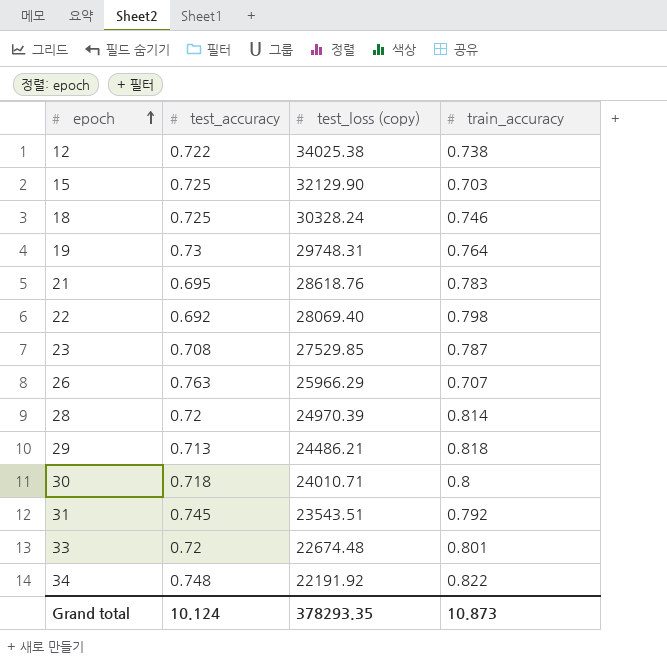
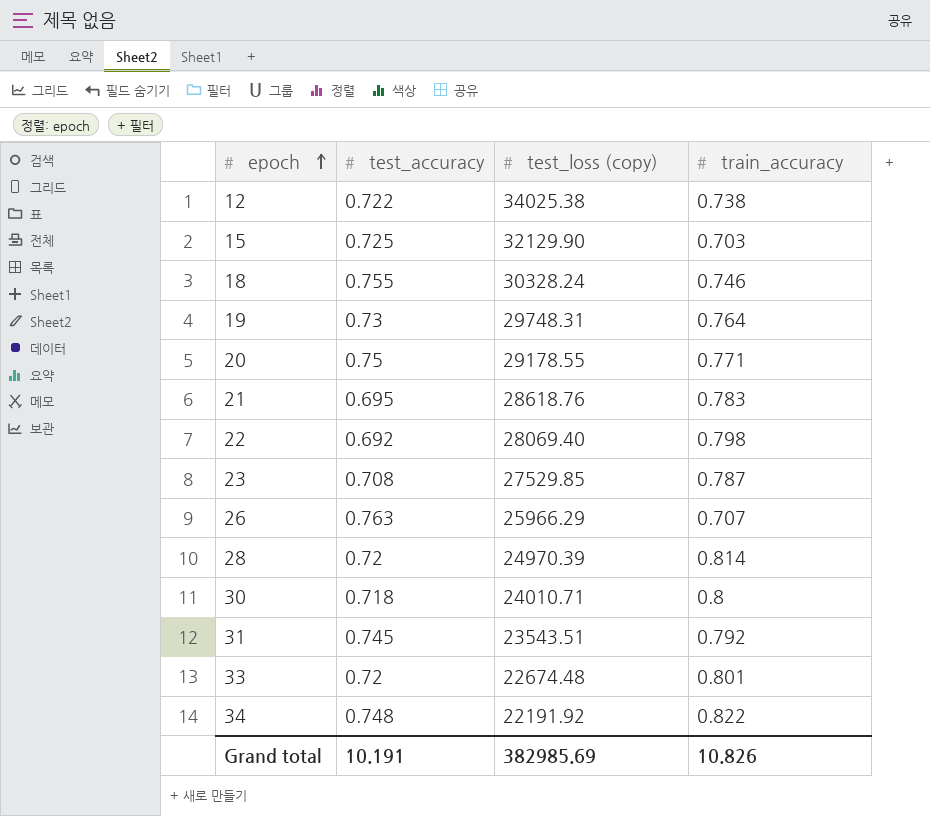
row 29: 0.713 | 24486.21 | 0.818 -> none
18 | test_accuracy: 0.725 -> 0.755
row 20: none -> 0.75 | 29178.55 | 0.771
Grand total | test_accuracy: 10.124 -> 10.191
Grand total | test_loss (copy): 378293.35 -> 382985.69
Grand total | train_accuracy: 10.873 -> 10.826

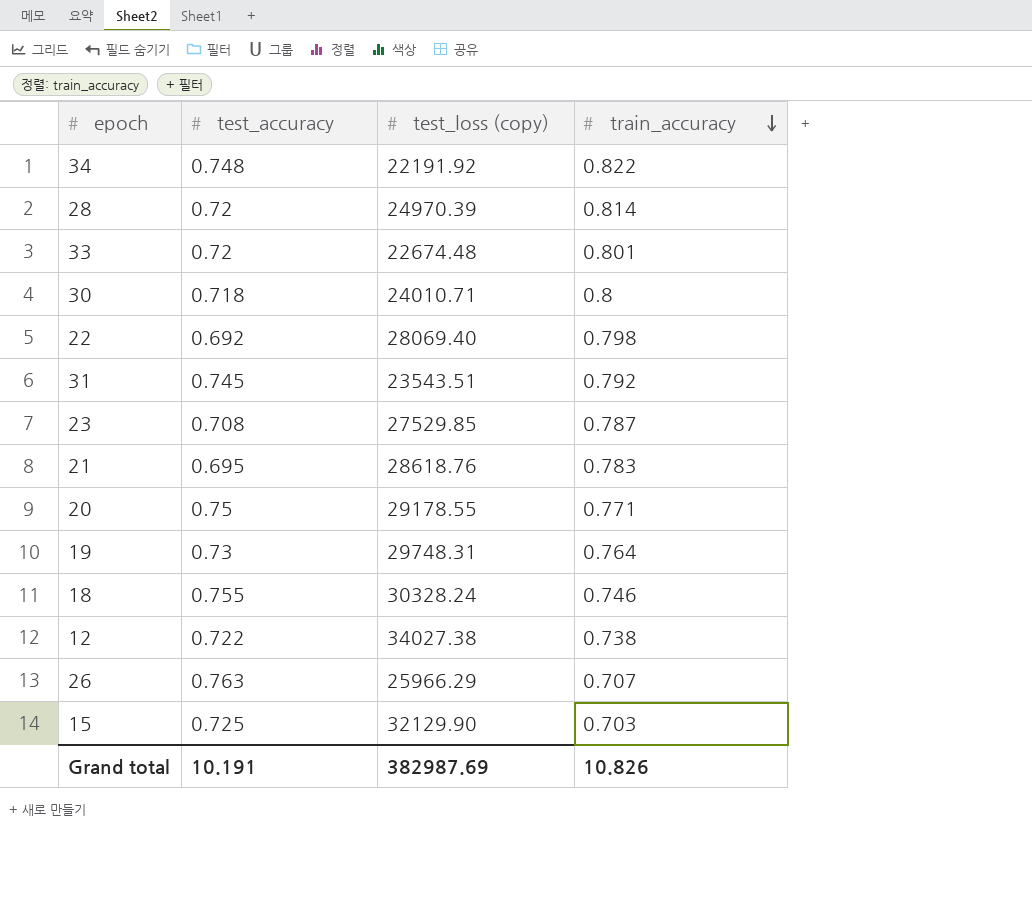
row order: epoch ascending -> train_accuracy descending
12 | test_loss (copy): 34025.38 -> 34027.38
Grand total | test_loss (copy): 382985.69 -> 382987.69

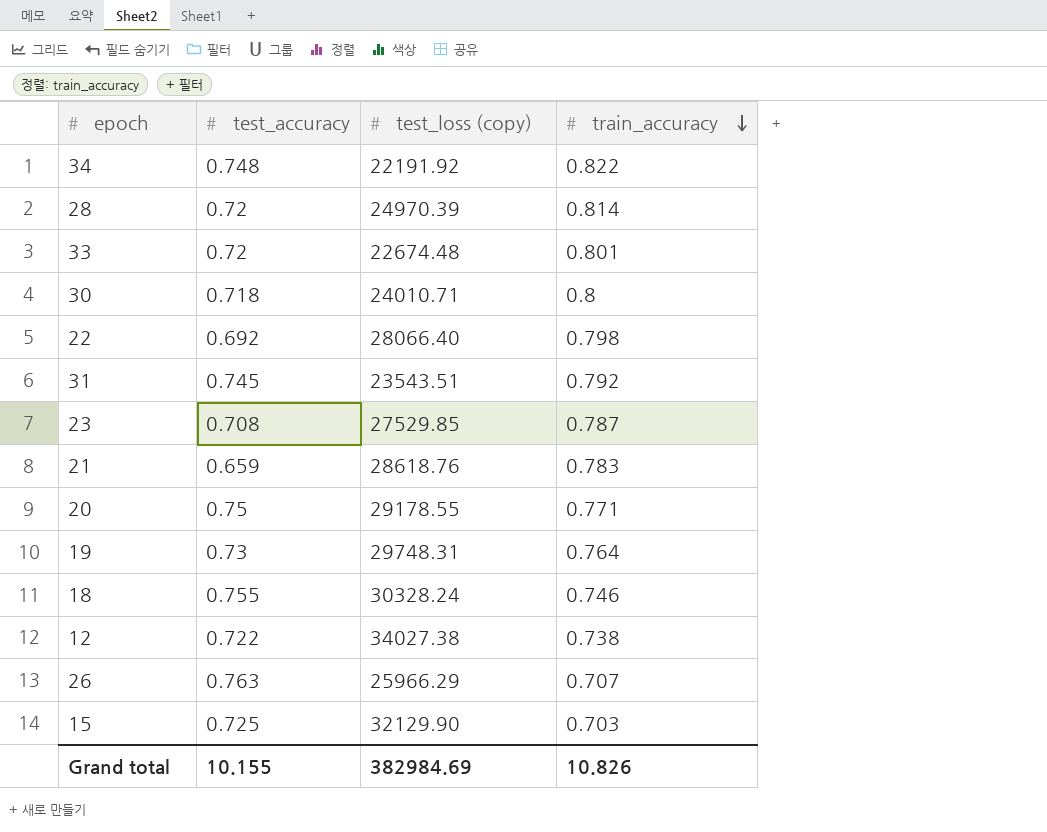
22 | test_loss (copy): 28069.40 -> 28066.40
21 | test_accuracy: 0.695 -> 0.659
Grand total | test_accuracy: 10.191 -> 10.155
Grand total | test_loss (copy): 382987.69 -> 382984.69

